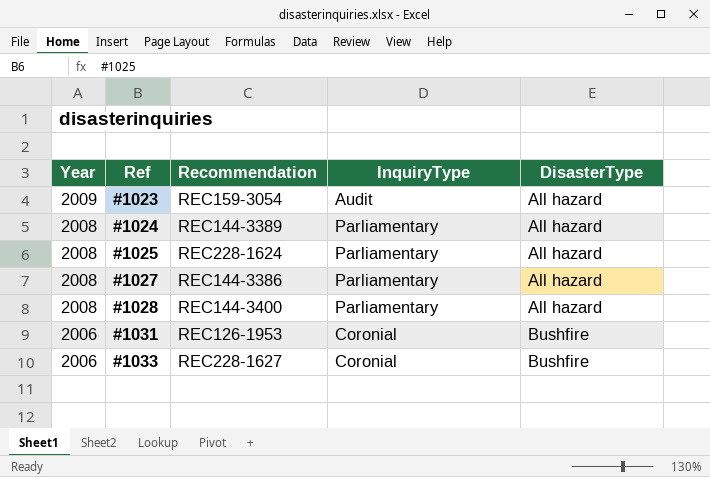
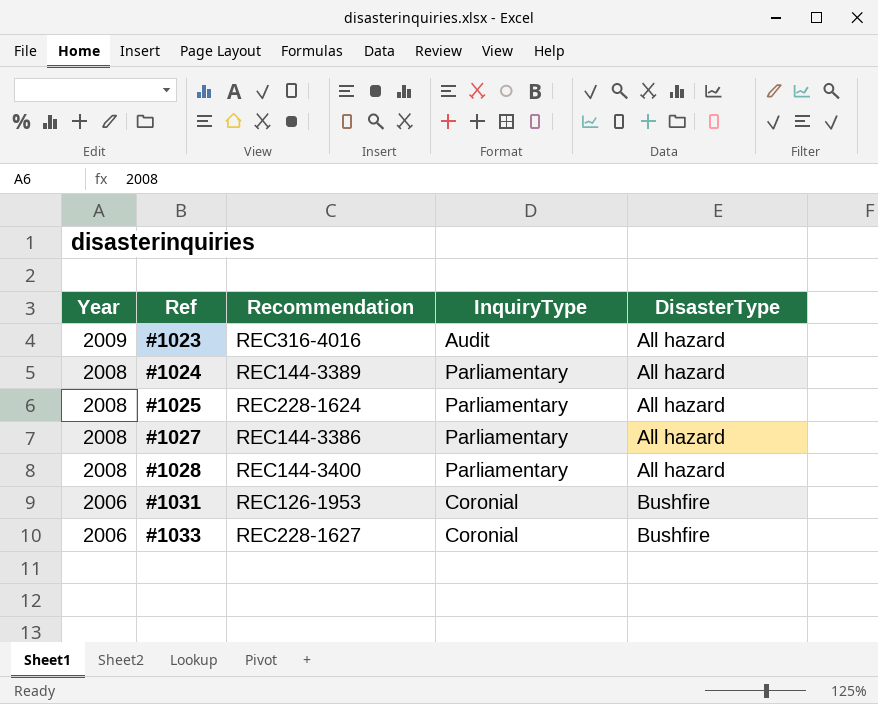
#1023 | Recommendation: REC159-3054 -> REC316-4016

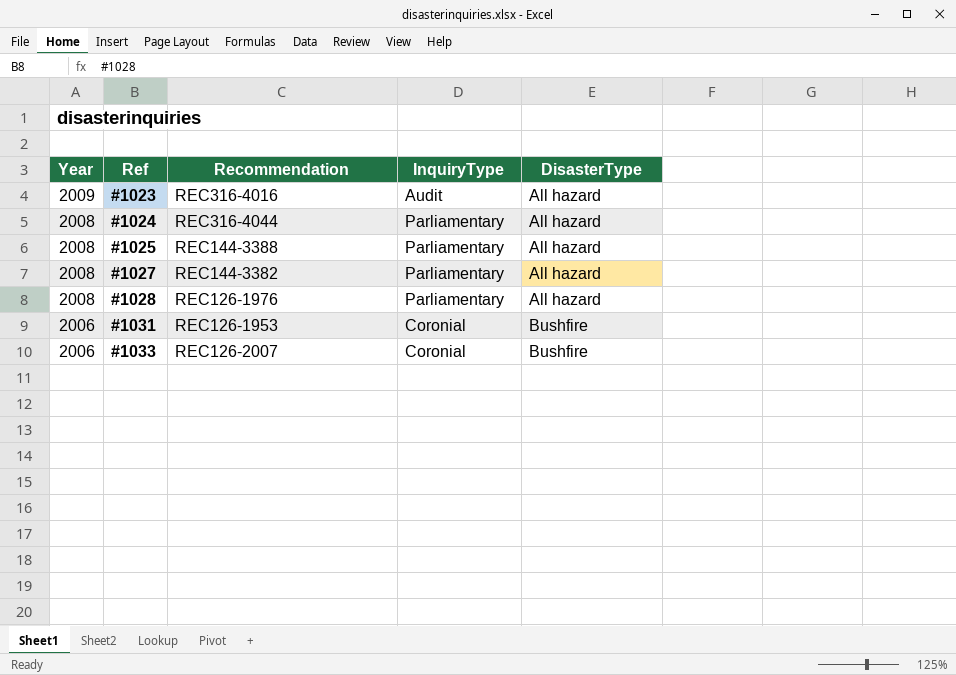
#1024 | Recommendation: REC144-3389 -> REC316-4044
#1025 | Recommendation: REC228-1624 -> REC144-3388
#1027 | Recommendation: REC144-3386 -> REC144-3382
#1028 | Recommendation: REC144-3400 -> REC126-1976
#1033 | Recommendation: REC228-1627 -> REC126-2007

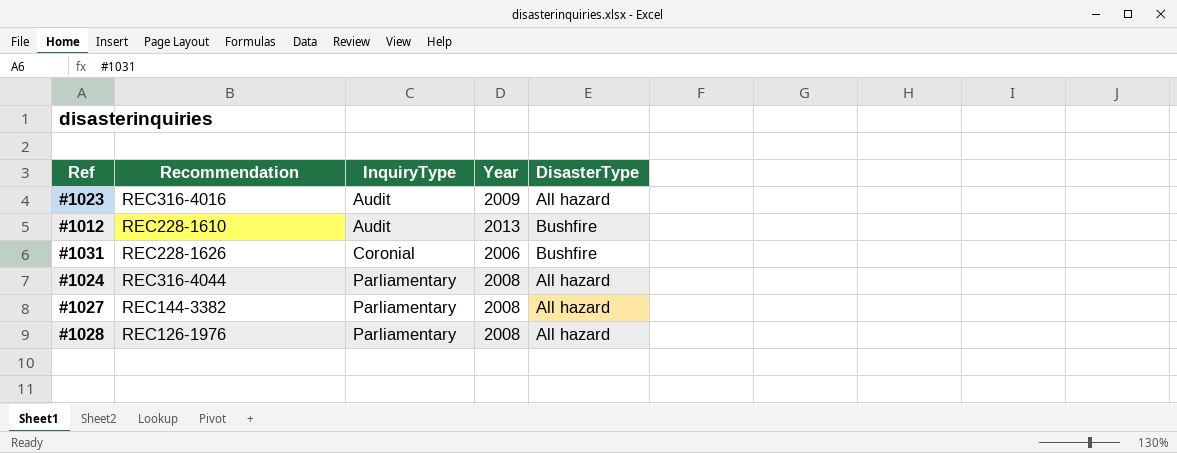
row order: Year descending -> InquiryType ascending
column Year | position: 1 -> 4
row #1025: 2008 | REC144-3388 | Parliamentary | All hazard -> none
row #1033: 2006 | REC126-2007 | Coronial | Bushfire -> none
row #1012: none -> REC228-1610 | Audit | 2013 | Bushfire
#1031 | Recommendation: REC126-1953 -> REC228-1626

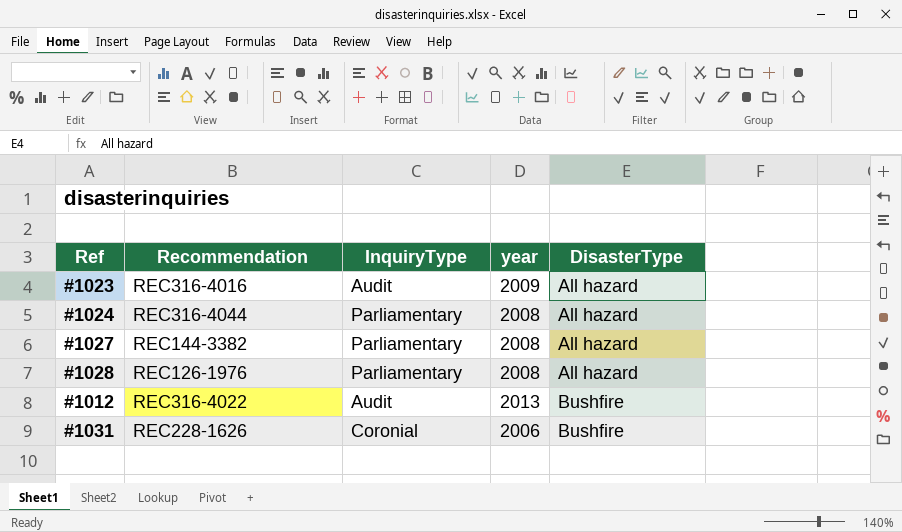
row order: InquiryType ascending -> DisasterType ascending
column name: Year -> year
#1012 | Recommendation: REC228-1610 -> REC316-4022

